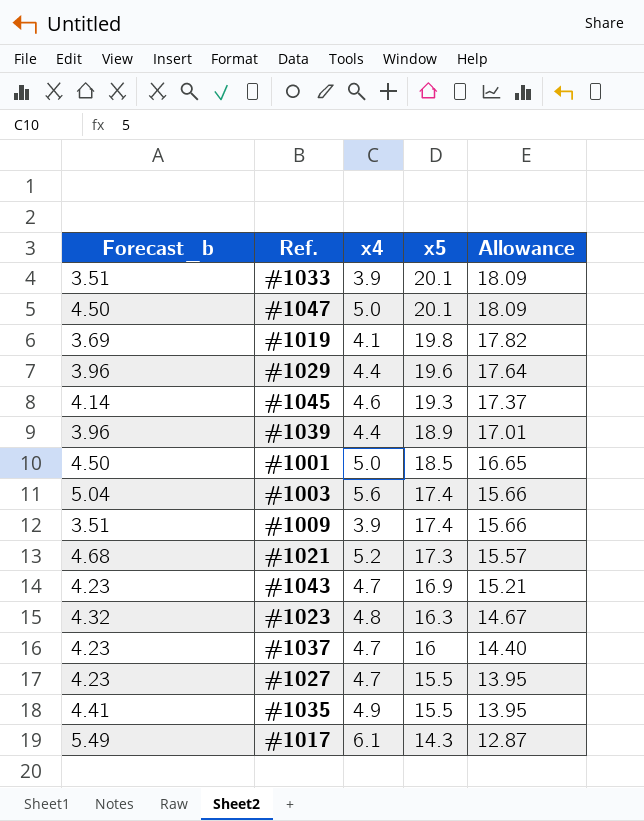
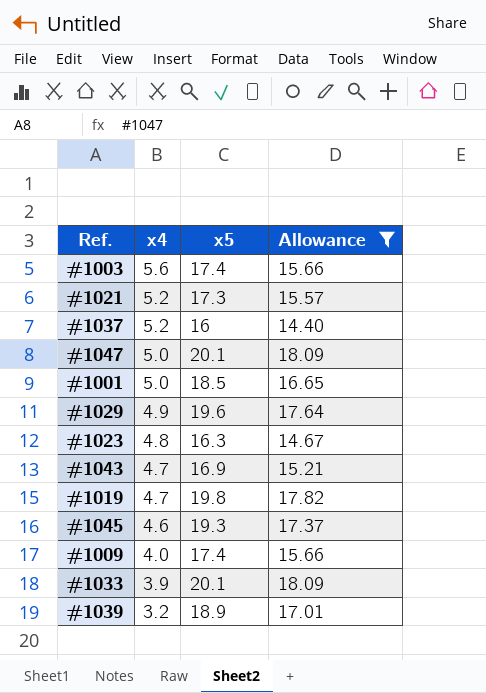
filter: none -> Allowance >= 14.40
row order: х5 descending -> х4 descending
column Forecast_b | formula: [х4] * 0.9 -> none
#1037 | х4: 4.7 -> 5.2
#1029 | х4: 4.4 -> 4.9
#1019 | х4: 4.1 -> 4.7
#1009 | х4: 3.9 -> 4.0
#1039 | х4: 4.4 -> 3.2

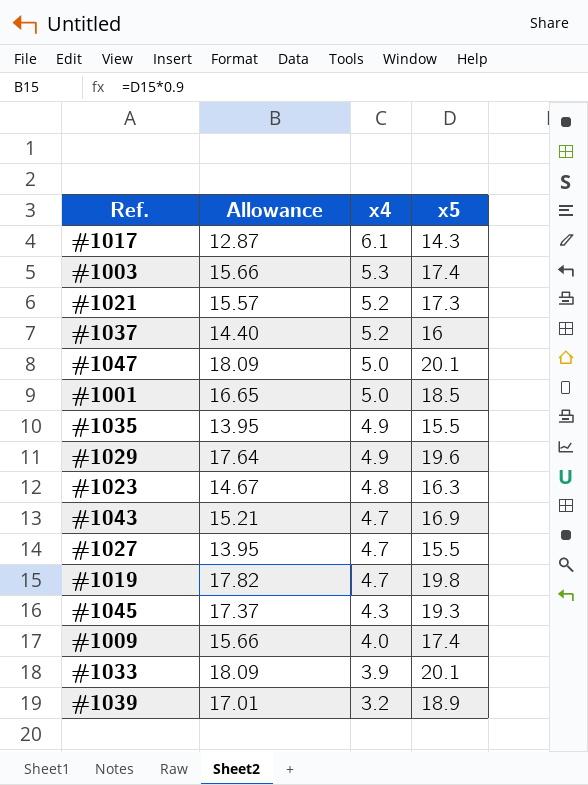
filter: Allowance >= 14.40 -> none
column Allowance | position: 4 -> 2
#1003 | х4: 5.6 -> 5.3
#1045 | х4: 4.6 -> 4.3

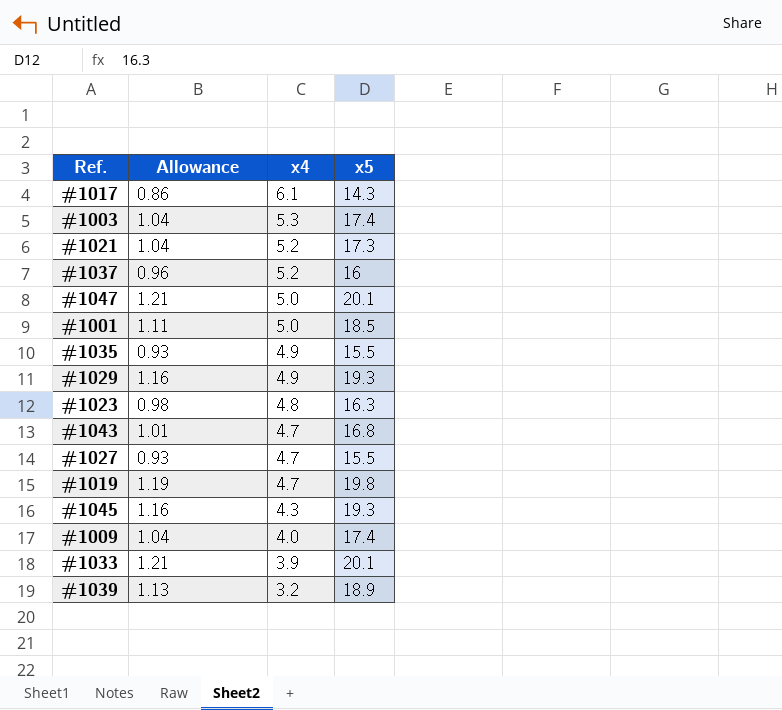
column Allowance | formula: [х5] * 0.9 -> [х5] * 0.06
#1029 | х5: 19.6 -> 19.3
#1043 | х5: 16.9 -> 16.8

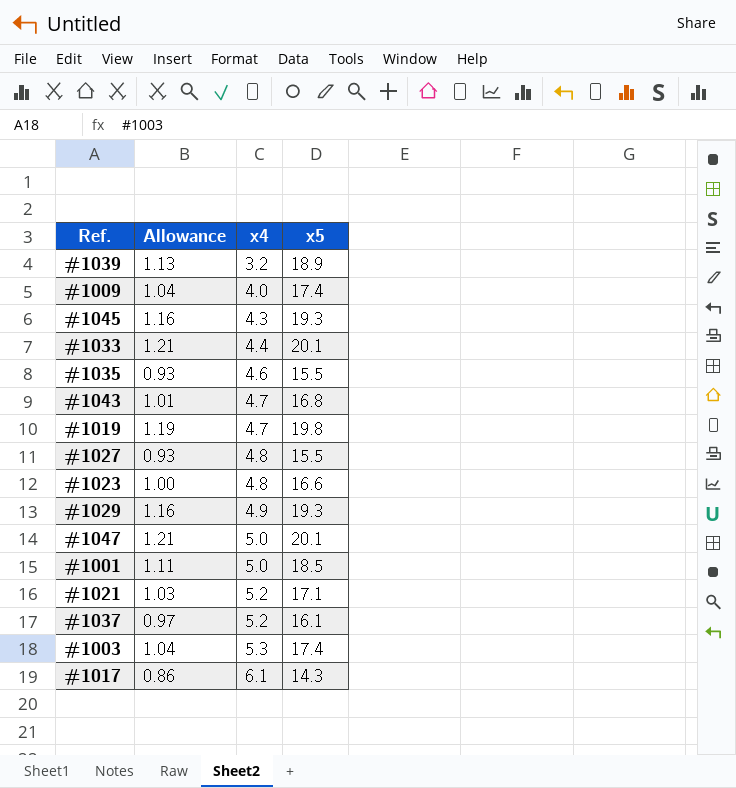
row order: х4 descending -> х4 ascending
#1033 | х4: 3.9 -> 4.4
#1035 | х4: 4.9 -> 4.6
#1027 | х4: 4.7 -> 4.8
#1023 | Allowance: 0.98 -> 1.00
#1023 | х5: 16.3 -> 16.6
#1021 | Allowance: 1.04 -> 1.03
#1021 | х5: 17.3 -> 17.1
#1037 | Allowance: 0.96 -> 0.97
#1037 | х5: 16 -> 16.1

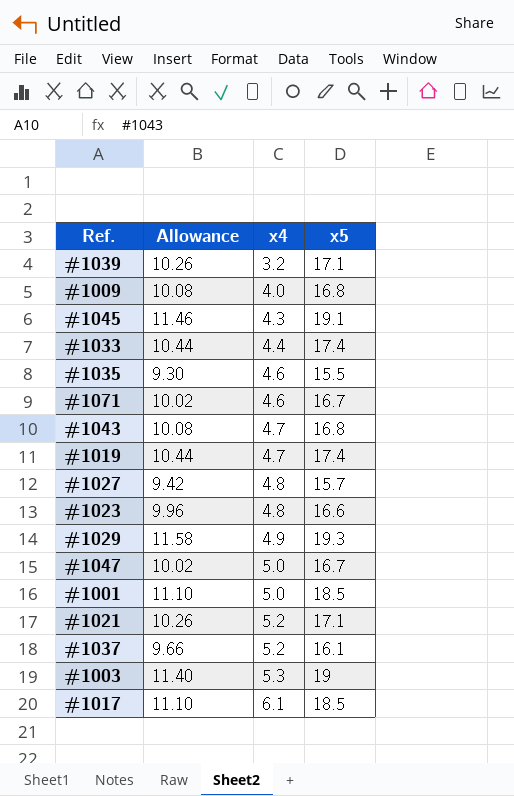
column Allowance | formula: [х5] * 0.06 -> [х5] * 0.6
#1039 | х5: 18.9 -> 17.1
#1009 | х5: 17.4 -> 16.8
#1045 | х5: 19.3 -> 19.1
#1033 | х5: 20.1 -> 17.4
row #1071: none -> 10.02 | 4.6 | 16.7
#1019 | х5: 19.8 -> 17.4
#1027 | х5: 15.5 -> 15.7
#1047 | х5: 20.1 -> 16.7
#1003 | х5: 17.4 -> 19
#1017 | х5: 14.3 -> 18.5

